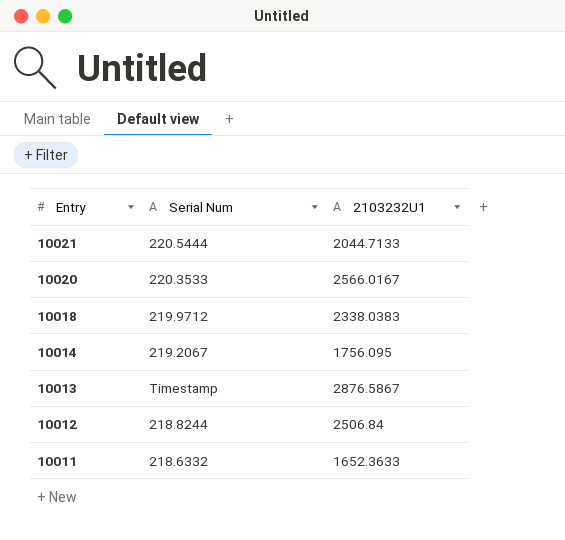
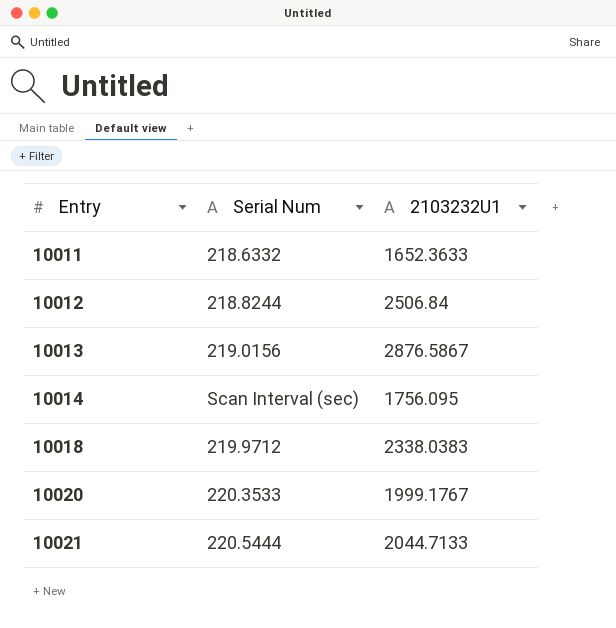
row order: Entry descending -> Entry ascending
10013 | Serial Num: Timestamp -> 219.0156
10014 | Serial Num: 219.2067 -> Scan Interval (sec)
10020 | 2103232U1: 2566.0167 -> 1999.1767

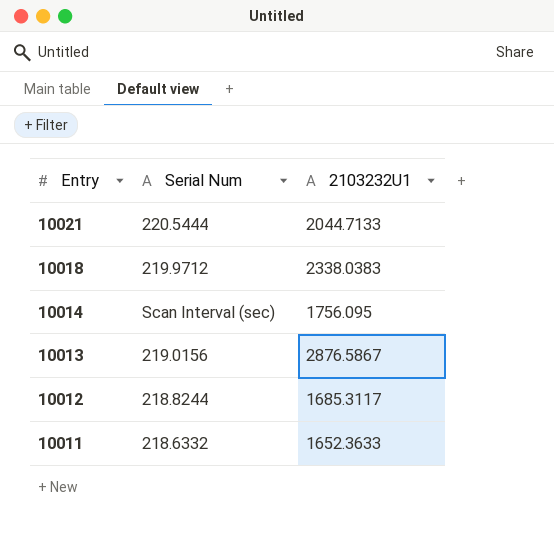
row order: Entry ascending -> Entry descending
row 10020: 220.3533 | 1999.1767 -> none
10012 | 2103232U1: 2506.84 -> 1685.3117

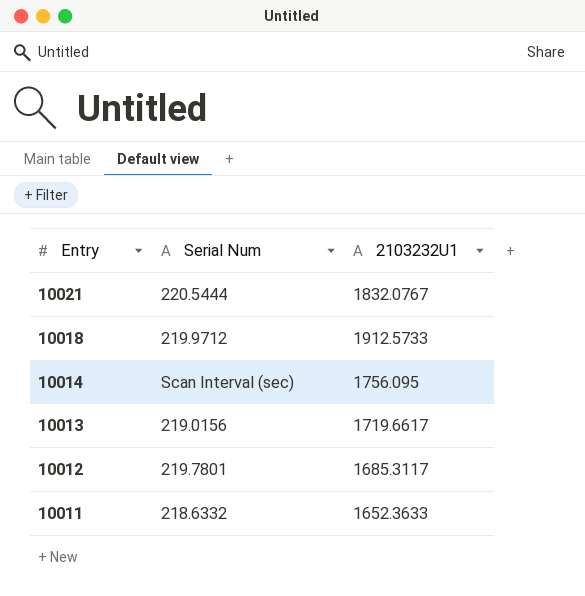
10021 | 2103232U1: 2044.7133 -> 1832.0767
10018 | 2103232U1: 2338.0383 -> 1912.5733
10013 | 2103232U1: 2876.5867 -> 1719.6617
10012 | Serial Num: 218.8244 -> 219.7801

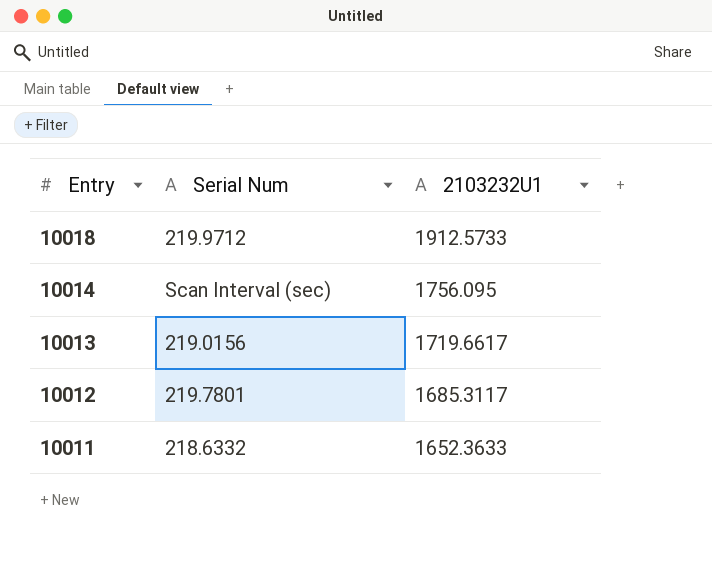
row 10021: 220.5444 | 1832.0767 -> none

